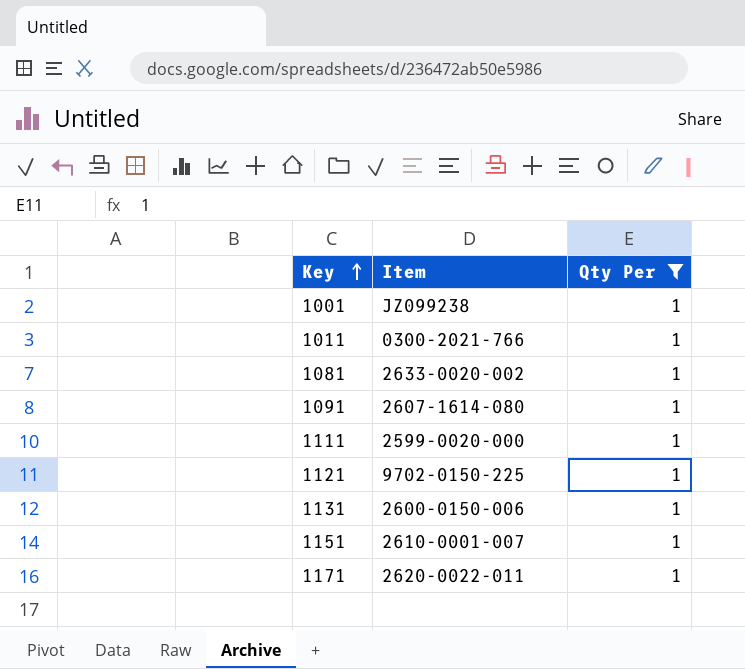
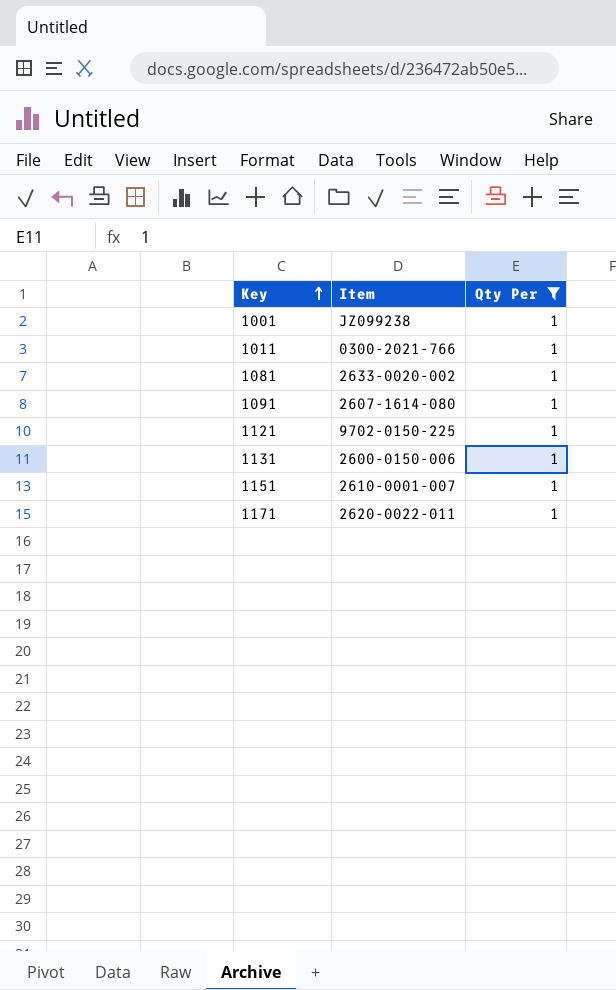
row 1111: 2599-0020-000 | 1 -> none

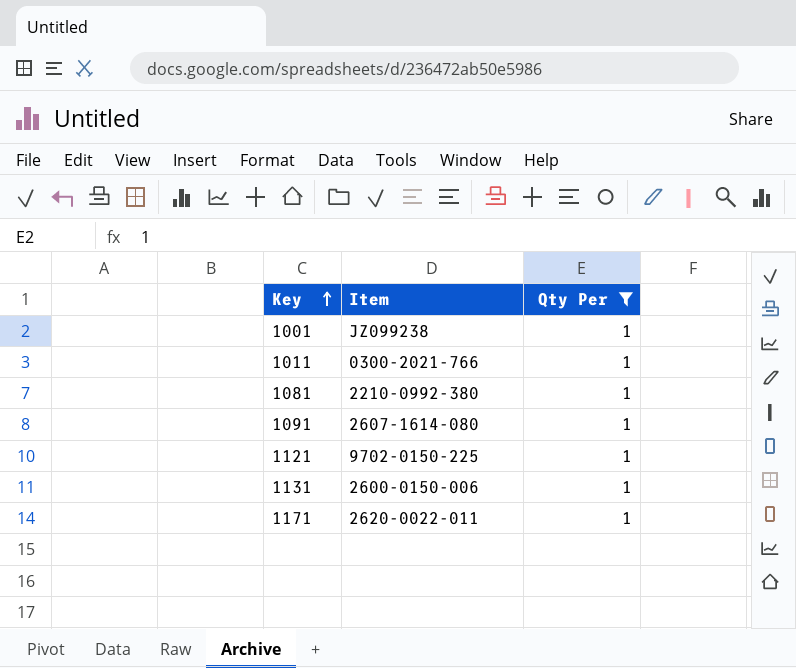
row 1151: 2610-0001-007 | 1 -> none
1081 | Item: 2633-0020-002 -> 2210-0992-380

